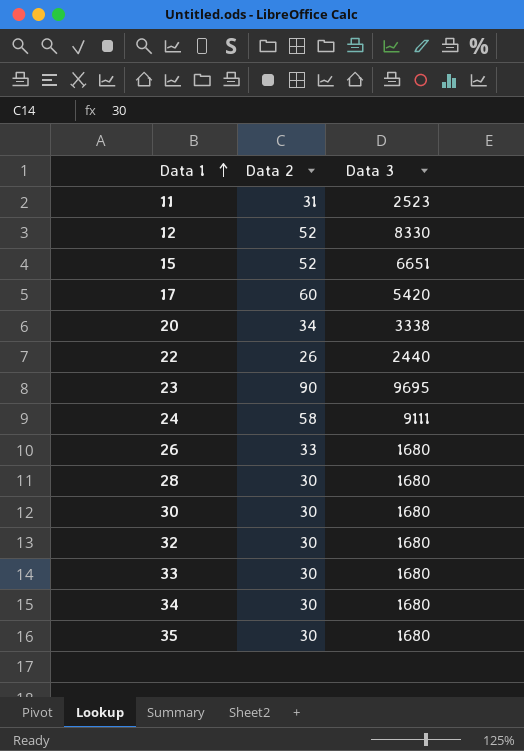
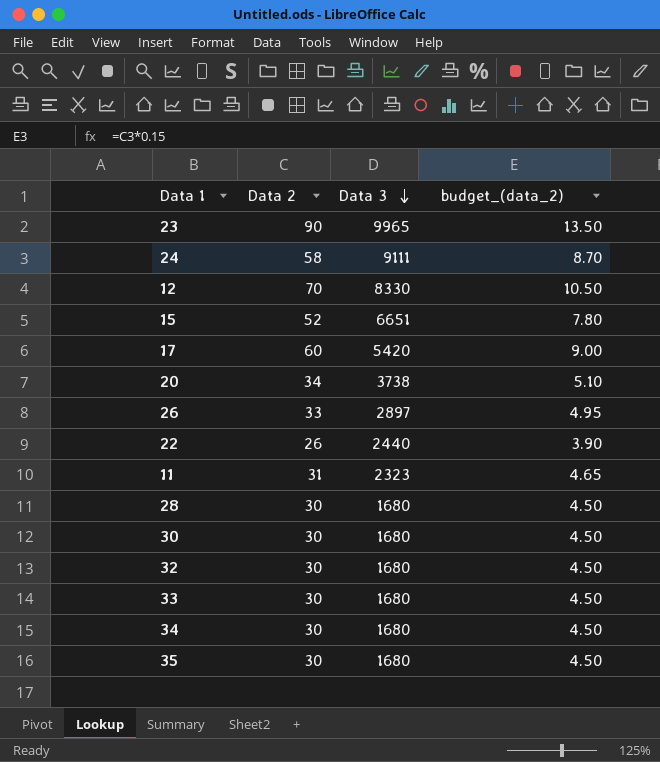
row order: Data 1 ascending -> Data 3 descending
column budget_(data_2) | formula: none -> [Data 2] * 0.15
23 | Data 3: 9695 -> 9965
12 | Data 2: 52 -> 70
20 | Data 3: 3338 -> 3738
26 | Data 3: 1680 -> 2897
11 | Data 3: 2523 -> 2323

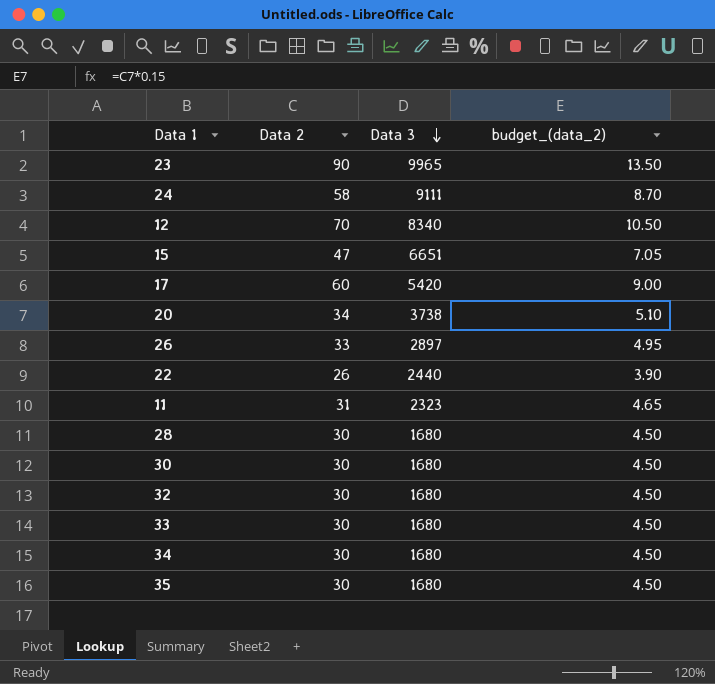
12 | Data 3: 8330 -> 8340
15 | Data 2: 52 -> 47
15 | budget_(data_2): 7.80 -> 7.05

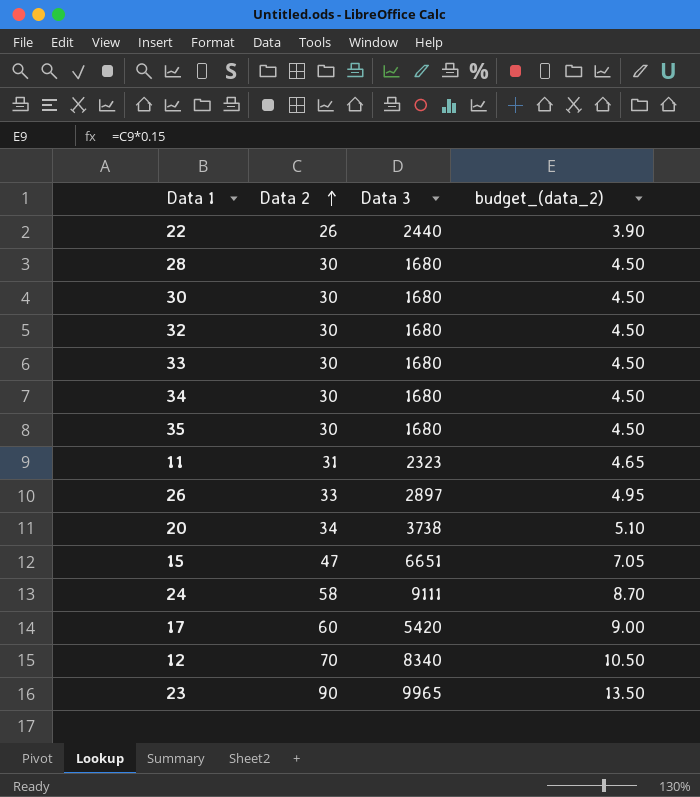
row order: Data 3 descending -> Data 2 ascending

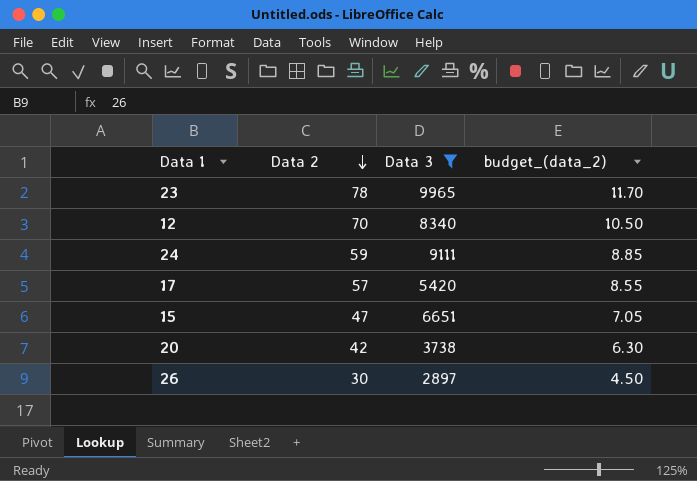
filter: none -> Data 3 >= 2897
row order: Data 2 ascending -> Data 2 descending
23 | Data 2: 90 -> 78
23 | budget_(data_2): 13.50 -> 11.70
24 | Data 2: 58 -> 59
24 | budget_(data_2): 8.70 -> 8.85
17 | Data 2: 60 -> 57
17 | budget_(data_2): 9.00 -> 8.55
20 | Data 2: 34 -> 42
20 | budget_(data_2): 5.10 -> 6.30
26 | Data 2: 33 -> 30
26 | budget_(data_2): 4.95 -> 4.50

